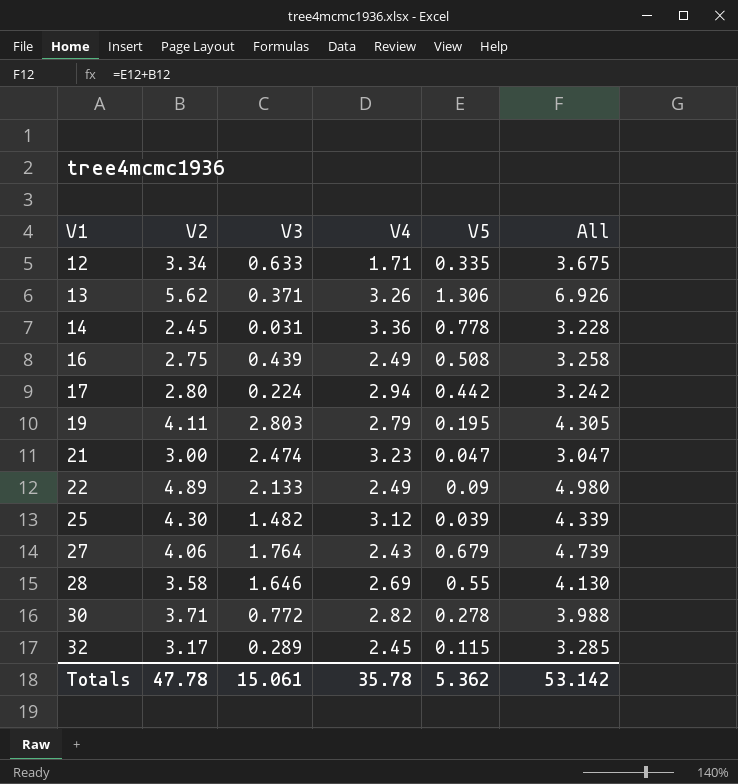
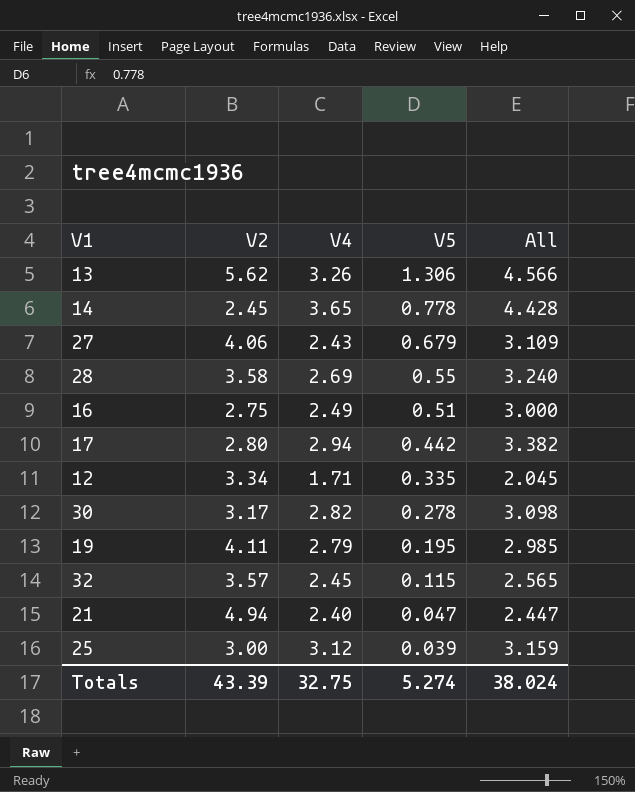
row order: V1 ascending -> V5 descending
column V3 | position: 3 -> none
column All | formula: [V2] + [V5] -> [V4] + [V5]
row 22: 4.89 | 2.133 | 2.49 | 0.09 | 4.980 -> none
14 | V4: 3.36 -> 3.65
16 | V5: 0.508 -> 0.51
30 | V2: 3.71 -> 3.17
32 | V2: 3.17 -> 3.57
21 | V2: 3.00 -> 4.94
21 | V4: 3.23 -> 2.40
25 | V2: 4.30 -> 3.00
Totals | V2: 47.78 -> 43.39
Totals | V4: 35.78 -> 32.75
Totals | V5: 5.362 -> 5.274
Totals | All: 53.142 -> 38.024

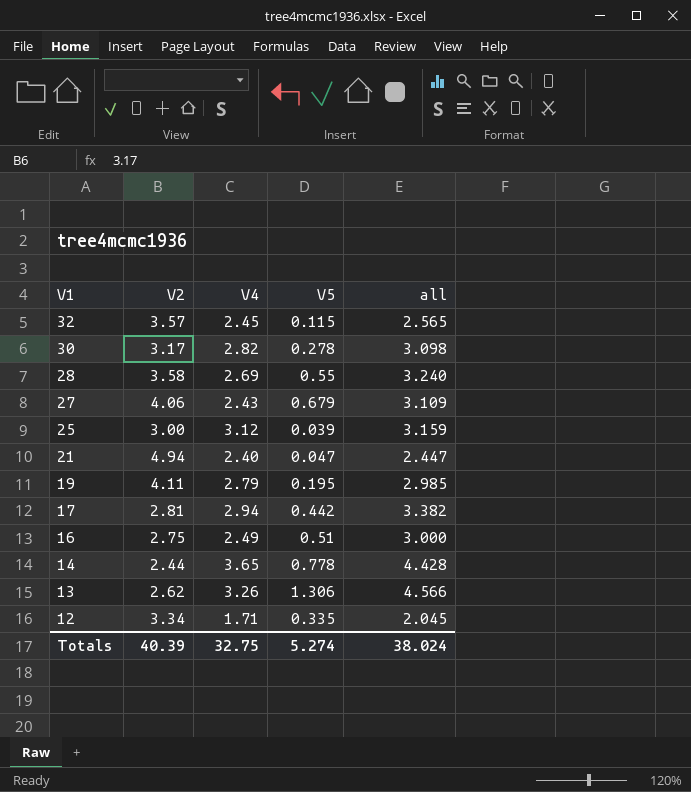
row order: V5 descending -> V1 descending
column name: All -> all
17 | V2: 2.80 -> 2.81
14 | V2: 2.45 -> 2.44
13 | V2: 5.62 -> 2.62
Totals | V2: 43.39 -> 40.39

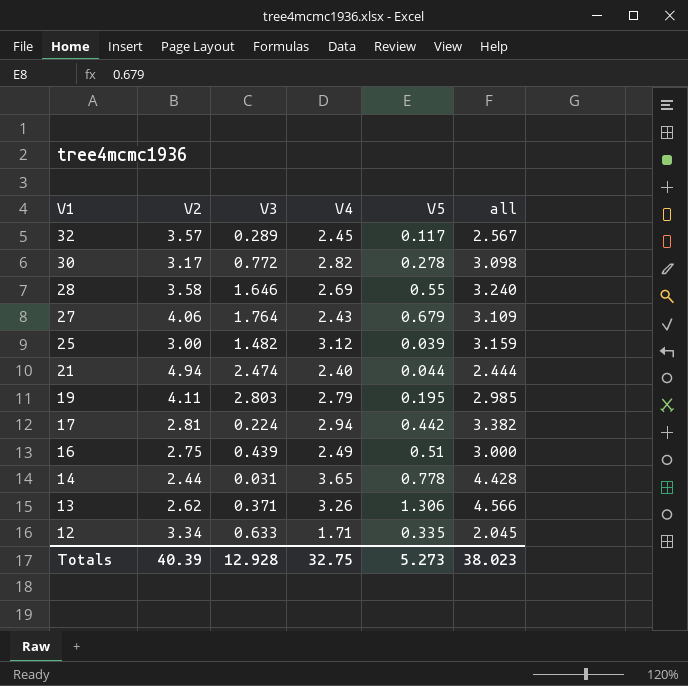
column V3 | position: none -> 3
32 | V5: 0.115 -> 0.117
32 | all: 2.565 -> 2.567
21 | V5: 0.047 -> 0.044
21 | all: 2.447 -> 2.444
Totals | V5: 5.274 -> 5.273
Totals | all: 38.024 -> 38.023

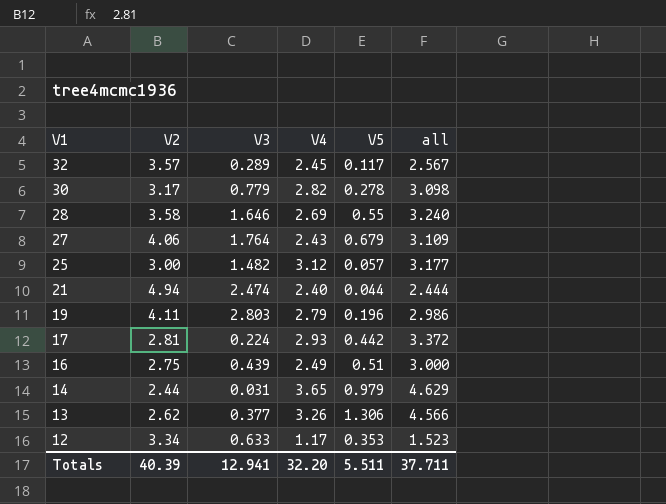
30 | V3: 0.772 -> 0.779
25 | V5: 0.039 -> 0.057
25 | all: 3.159 -> 3.177
19 | V5: 0.195 -> 0.196
19 | all: 2.985 -> 2.986
17 | V4: 2.94 -> 2.93
17 | all: 3.382 -> 3.372
14 | V5: 0.778 -> 0.979
14 | all: 4.428 -> 4.629
13 | V3: 0.371 -> 0.377
12 | V4: 1.71 -> 1.17
12 | V5: 0.335 -> 0.353
12 | all: 2.045 -> 1.523
Totals | V3: 12.928 -> 12.941
Totals | V4: 32.75 -> 32.20
Totals | V5: 5.273 -> 5.511
Totals | all: 38.023 -> 37.711

